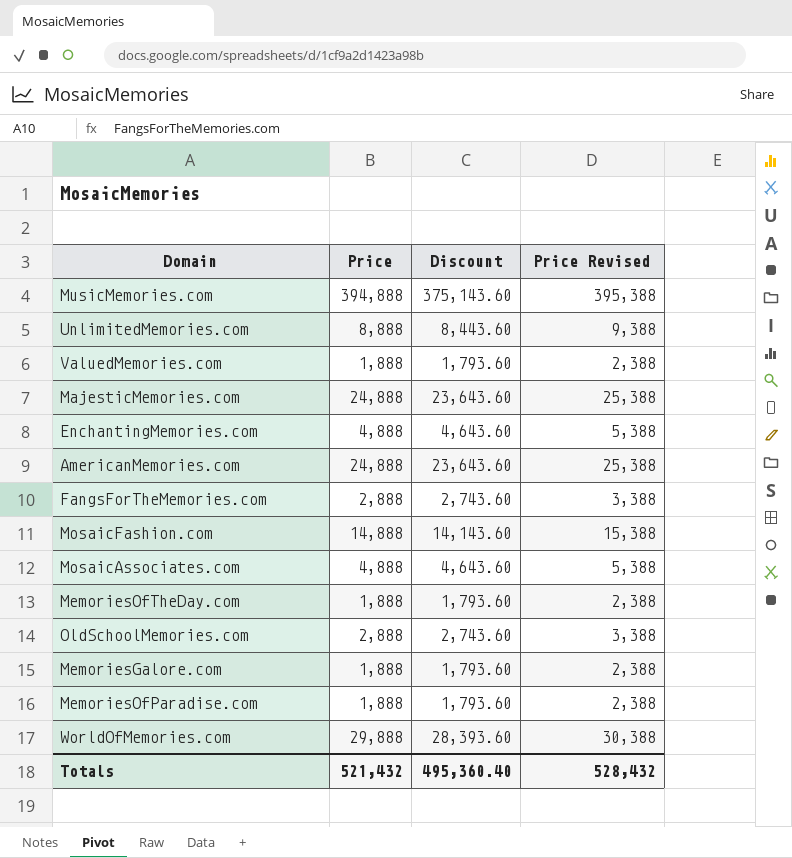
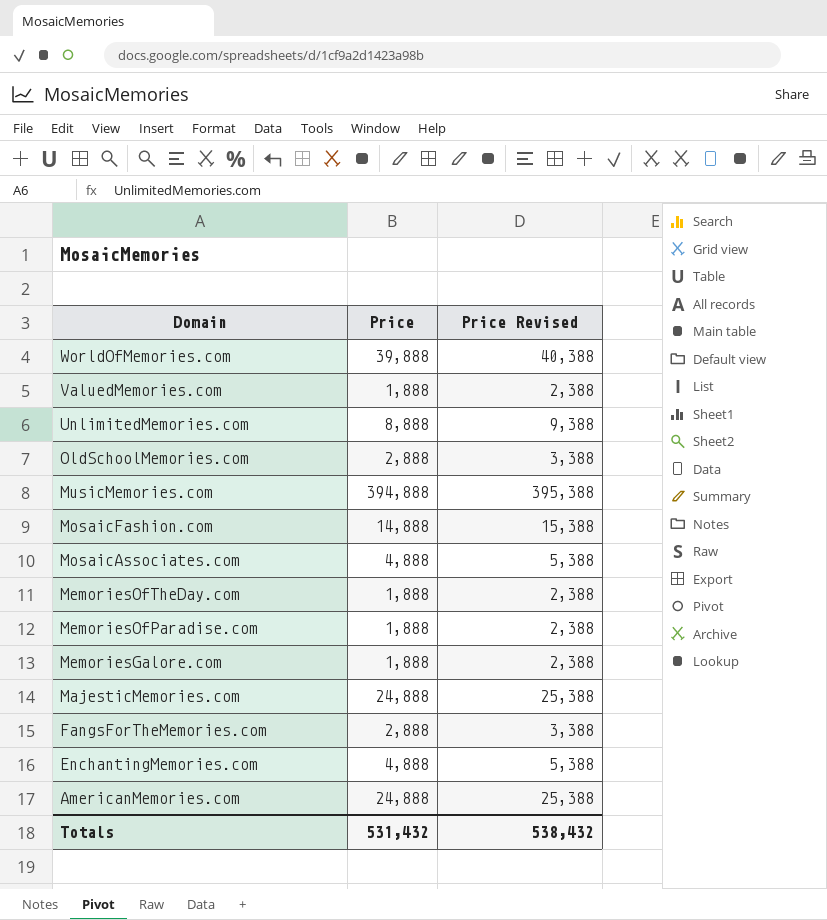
row order: none -> Domain descending
column Discount | formula: [Price] * 0.95 -> none
WorldOfMemories.com | Price: 29,888 -> 39,888
WorldOfMemories.com | Price Revised: 30,388 -> 40,388
Totals | Price: 521,432 -> 531,432
Totals | Price Revised: 528,432 -> 538,432

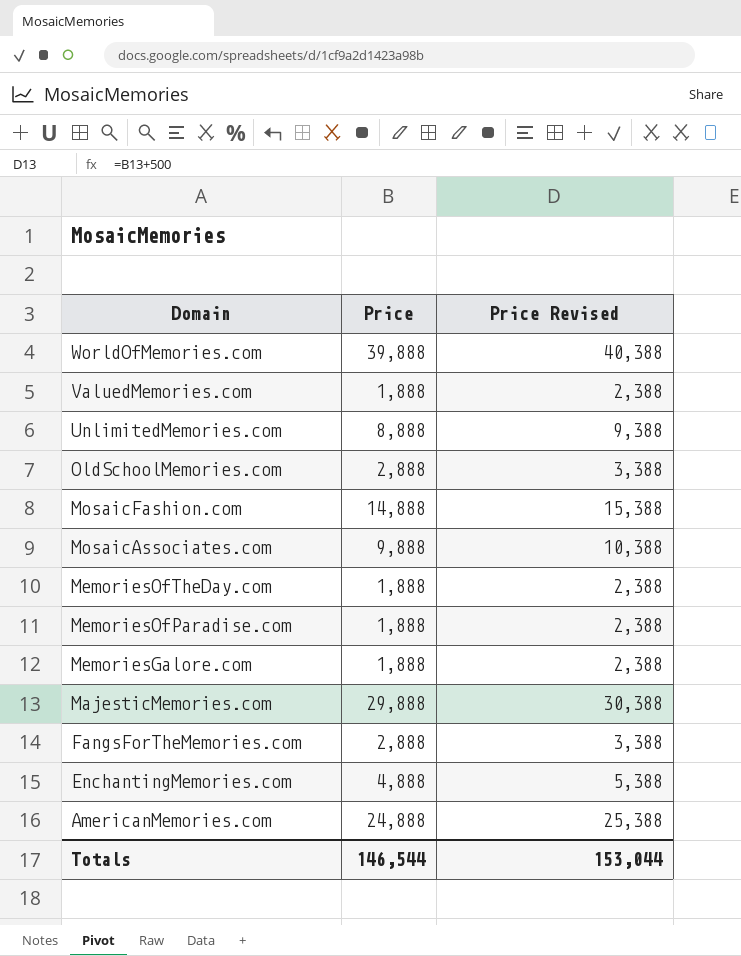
row MusicMemories.com: 394,888 | 395,388 -> none
MosaicAssociates.com | Price: 4,888 -> 9,888
MosaicAssociates.com | Price Revised: 5,388 -> 10,388
MajesticMemories.com | Price: 24,888 -> 29,888
MajesticMemories.com | Price Revised: 25,388 -> 30,388
Totals | Price: 531,432 -> 146,544
Totals | Price Revised: 538,432 -> 153,044

